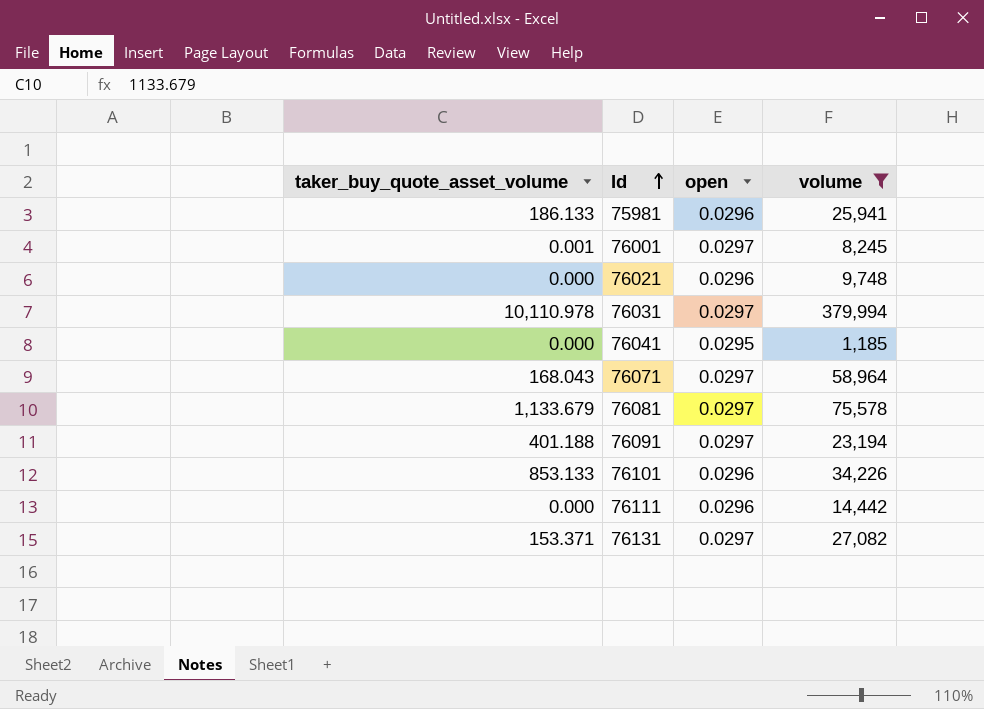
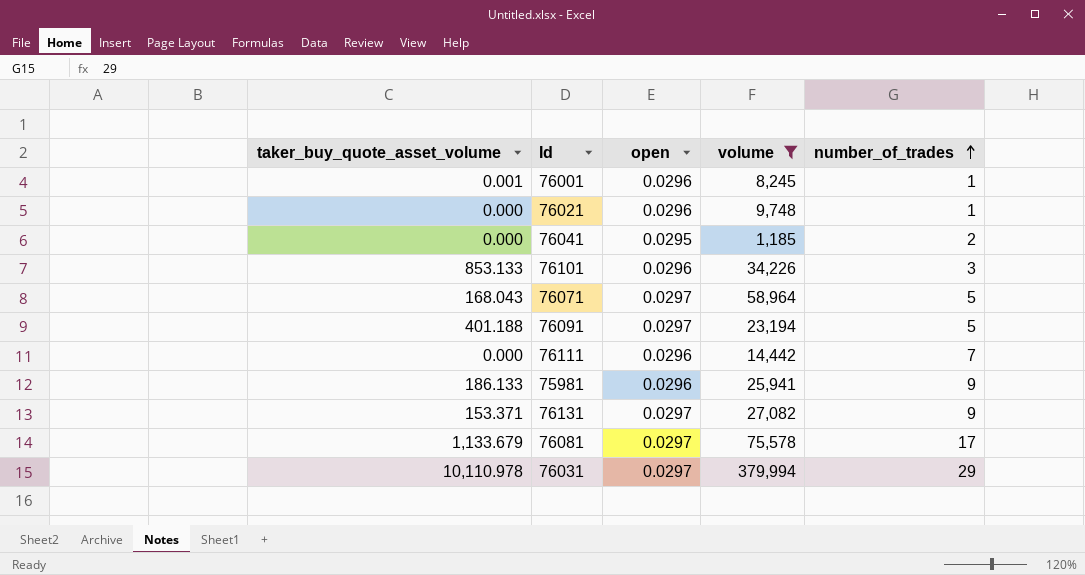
row order: Id ascending -> number_of_trades ascending
column number_of_trades | position: none -> 5
76001 | open: 0.0297 -> 0.0296

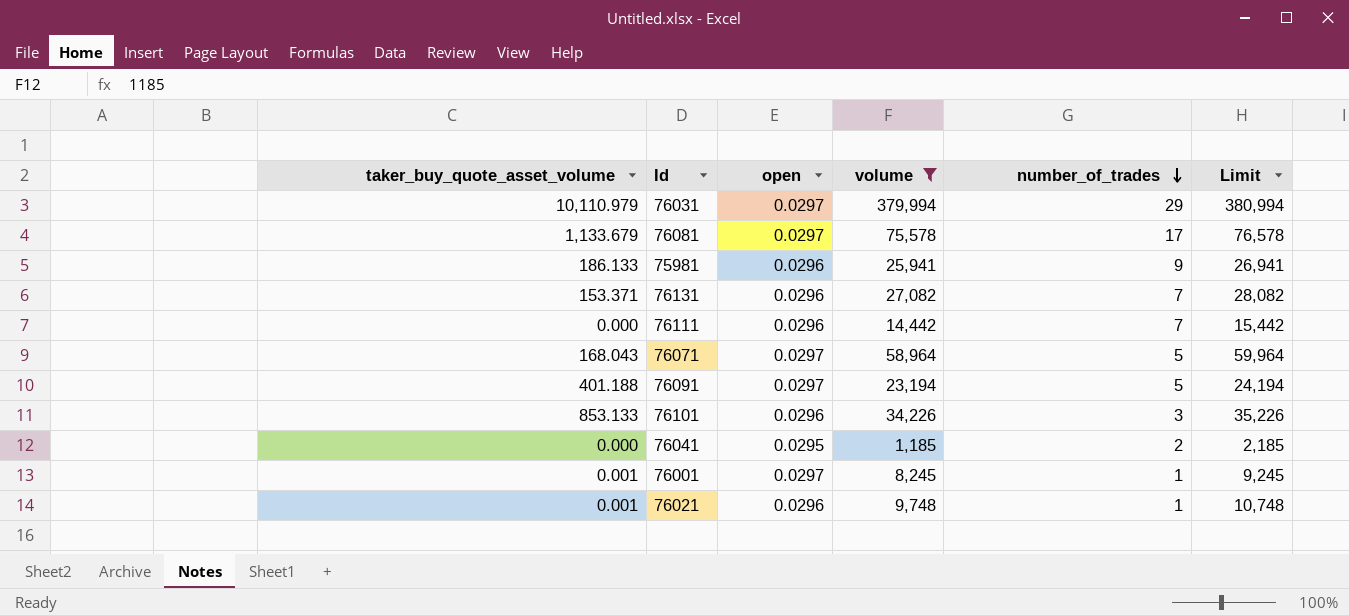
row order: number_of_trades ascending -> number_of_trades descending
column Limit | formula: none -> [volume] + 1000
76031 | taker_buy_quote_asset_volume: 10,110.978 -> 10,110.979
76131 | open: 0.0297 -> 0.0296
76131 | number_of_trades: 9 -> 7
76001 | open: 0.0296 -> 0.0297
76021 | taker_buy_quote_asset_volume: 0.000 -> 0.001

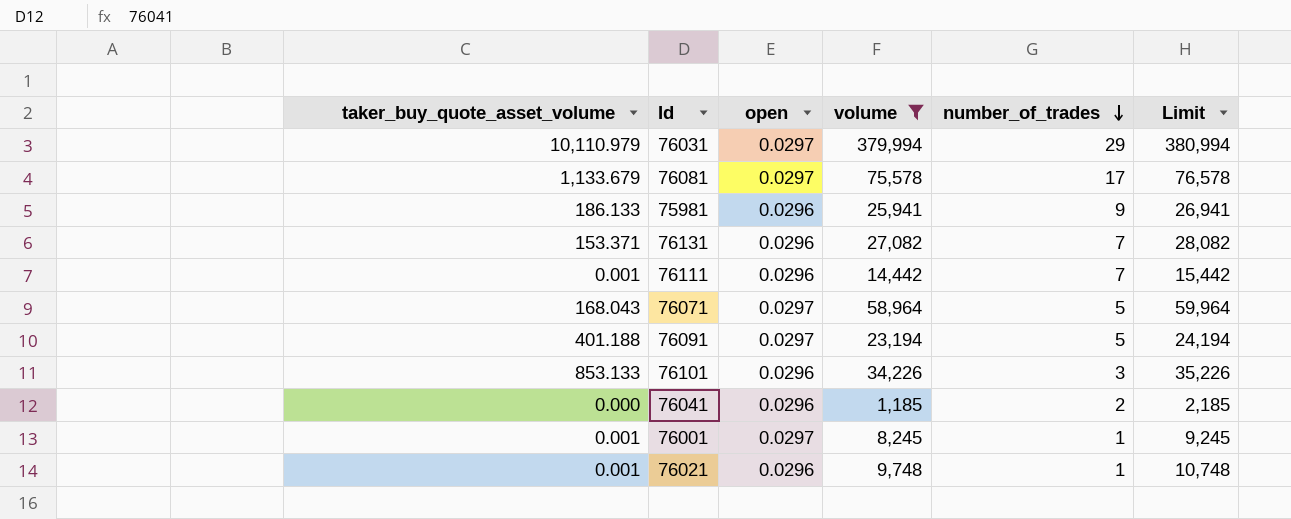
76111 | taker_buy_quote_asset_volume: 0.000 -> 0.001
76041 | open: 0.0295 -> 0.0296

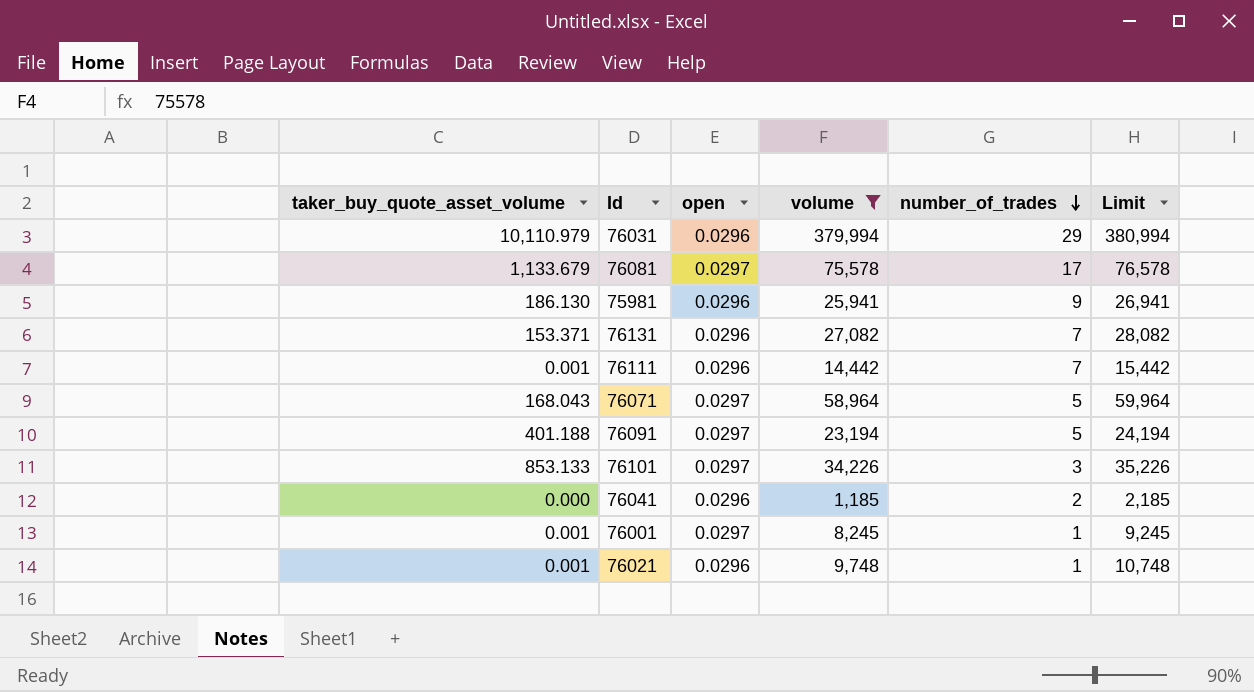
76031 | open: 0.0297 -> 0.0296
75981 | taker_buy_quote_asset_volume: 186.133 -> 186.130
76101 | open: 0.0296 -> 0.0297

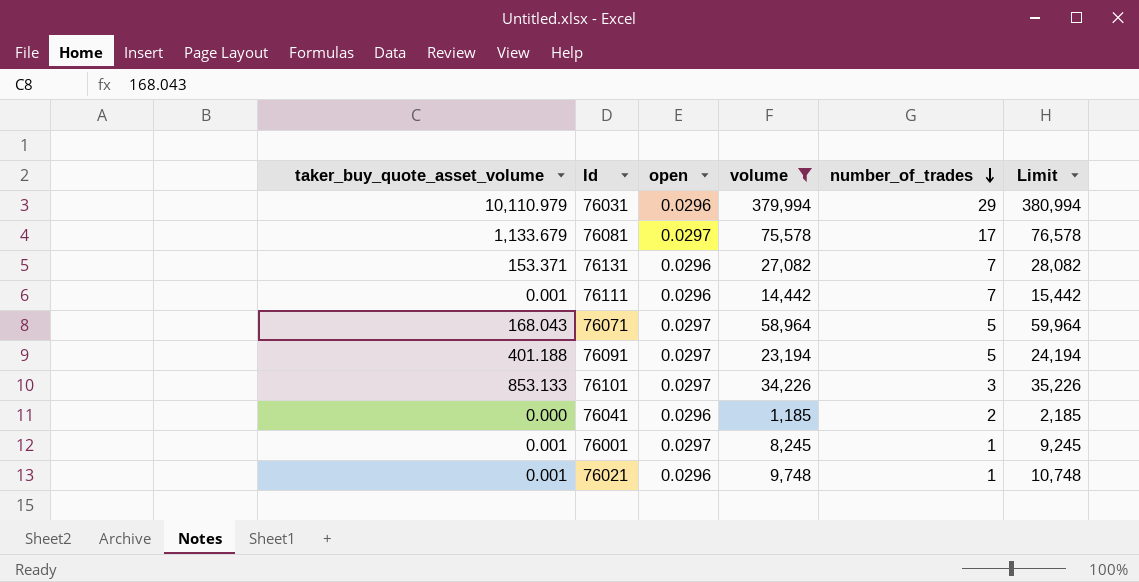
row 75981: 186.130 | 0.0296 | 25,941 | 9 | 26,941 -> none

